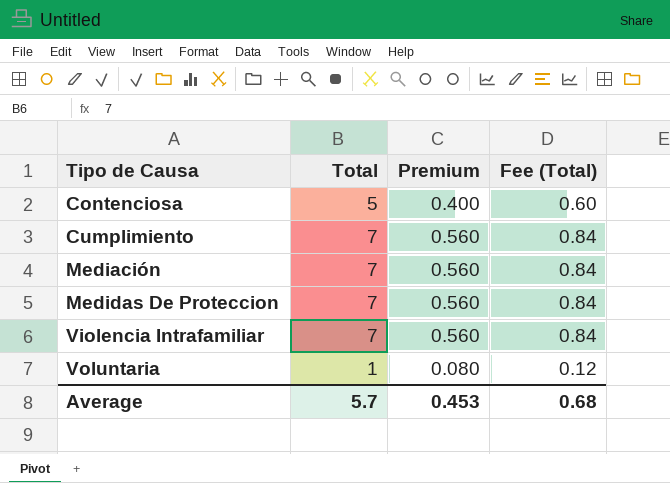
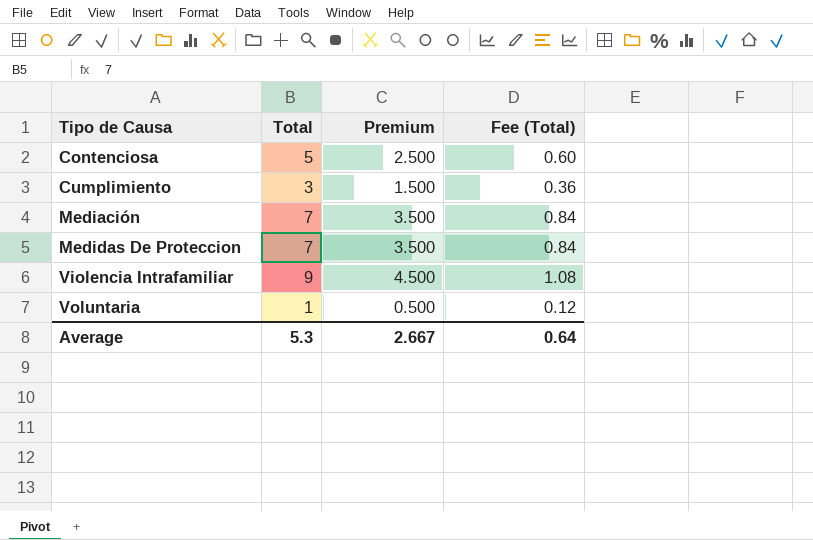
column Premium | formula: [Total] * 0.08 -> [Total] * 0.5
Cumplimiento | Total: 7 -> 3
Cumplimiento | Fee (Total): 0.84 -> 0.36
Violencia Intrafamiliar | Total: 7 -> 9
Violencia Intrafamiliar | Fee (Total): 0.84 -> 1.08
Average | Total: 5.7 -> 5.3
Average | Premium: 0.453 -> 2.667
Average | Fee (Total): 0.68 -> 0.64

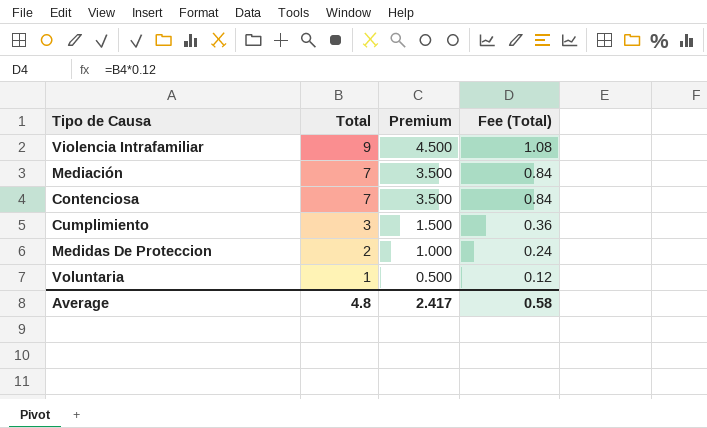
row order: Tipo de Causa ascending -> Total descending
Contenciosa | Total: 5 -> 7
Contenciosa | Premium: 2.500 -> 3.500
Contenciosa | Fee (Total): 0.60 -> 0.84
Medidas De Proteccion | Total: 7 -> 2
Medidas De Proteccion | Premium: 3.500 -> 1.000
Medidas De Proteccion | Fee (Total): 0.84 -> 0.24
Average | Total: 5.3 -> 4.8
Average | Premium: 2.667 -> 2.417
Average | Fee (Total): 0.64 -> 0.58

